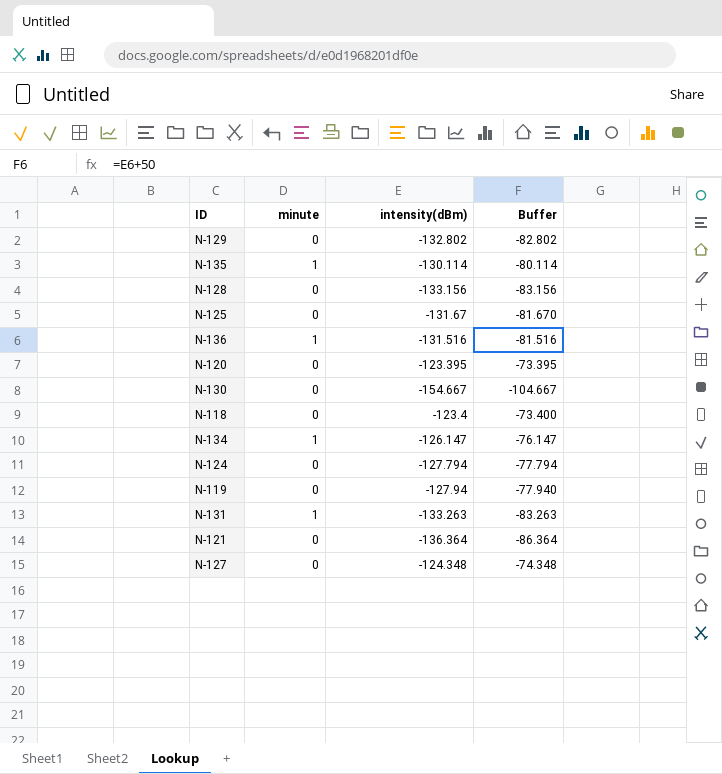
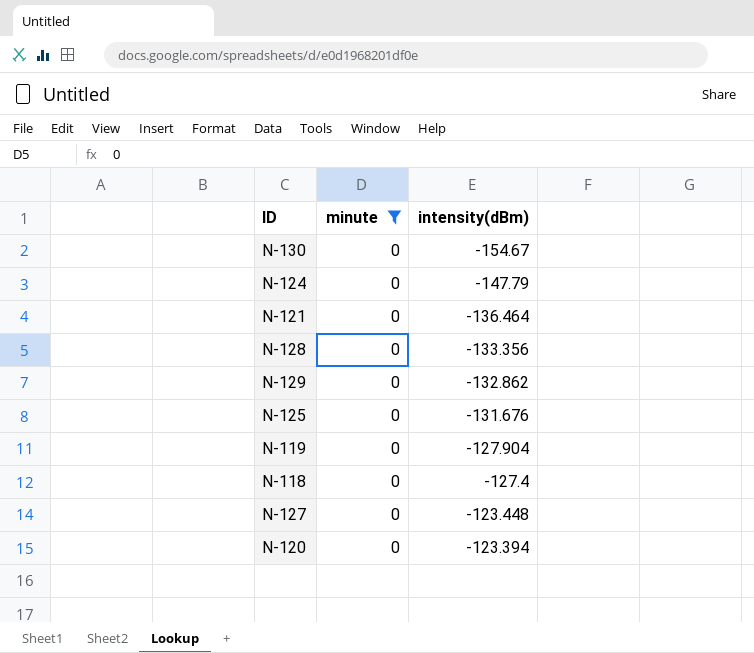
filter: none -> minute = 0
row order: none -> intensity(dBm) ascending
column Buffer | formula: [intensity(dBm)] + 50 -> none
N-130 | intensity(dBm): -154.667 -> -154.67
N-124 | intensity(dBm): -127.794 -> -147.79
N-121 | intensity(dBm): -136.364 -> -136.464
N-128 | intensity(dBm): -133.156 -> -133.356
N-129 | intensity(dBm): -132.802 -> -132.862
N-125 | intensity(dBm): -131.67 -> -131.676
N-119 | intensity(dBm): -127.94 -> -127.904
N-118 | intensity(dBm): -123.4 -> -127.4
N-127 | intensity(dBm): -124.348 -> -123.448
N-120 | intensity(dBm): -123.395 -> -123.394

